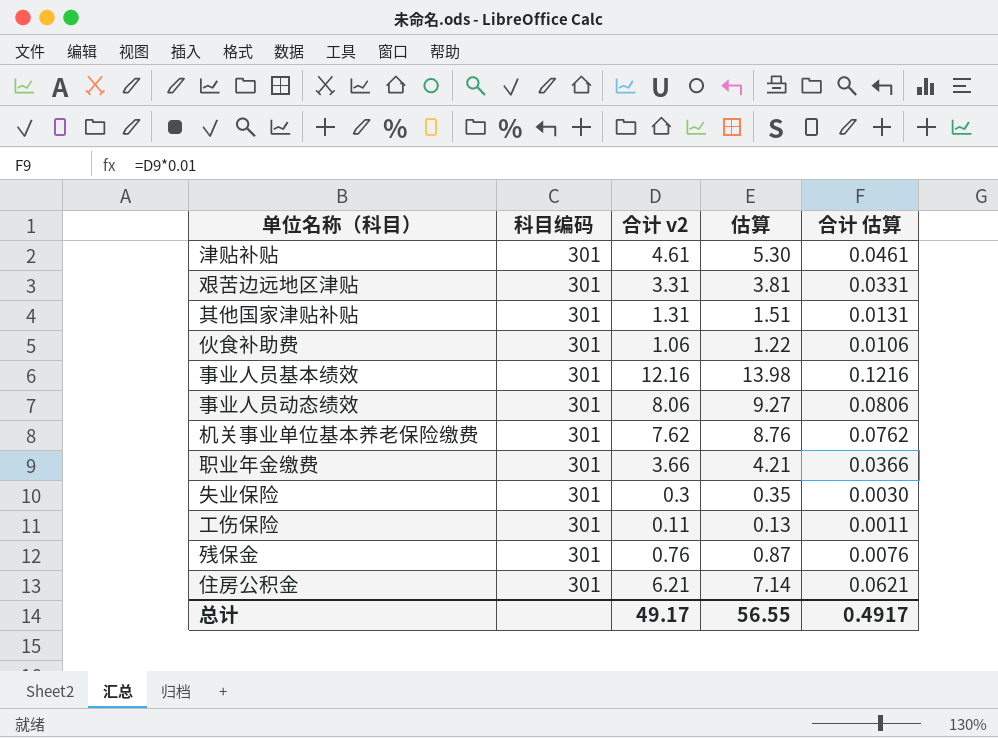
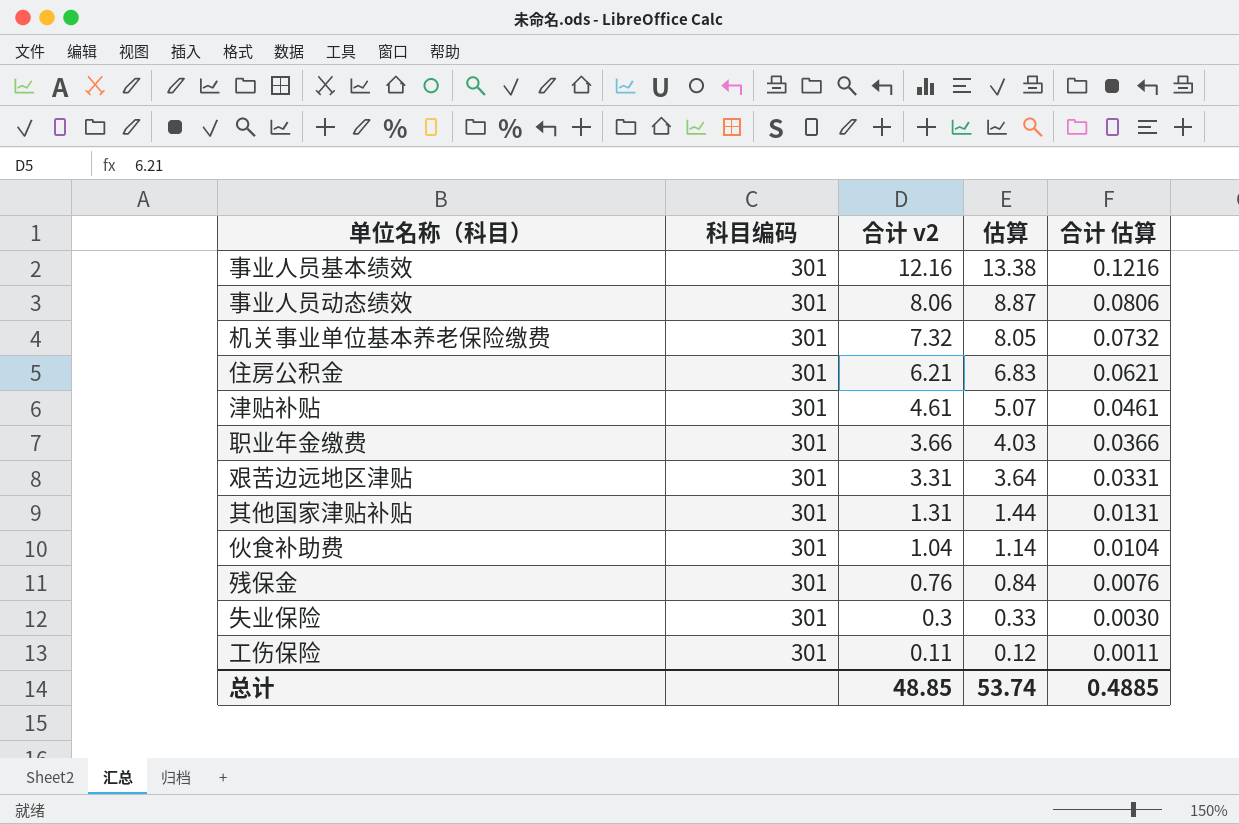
row order: none -> 合计 v2 descending
column 估算 | formula: [合计 v2] * 1.15 -> [合计 v2] * 1.1
机关事业单位基本养老保险缴费 | 合计 v2: 7.62 -> 7.32
机关事业单位基本养老保险缴费 | 合计 估算: 0.0762 -> 0.0732
伙食补助费 | 合计 v2: 1.06 -> 1.04
伙食补助费 | 合计 估算: 0.0106 -> 0.0104
总计 | 合计 v2: 49.17 -> 48.85
总计 | 估算: 56.55 -> 53.74
总计 | 合计 估算: 0.4917 -> 0.4885

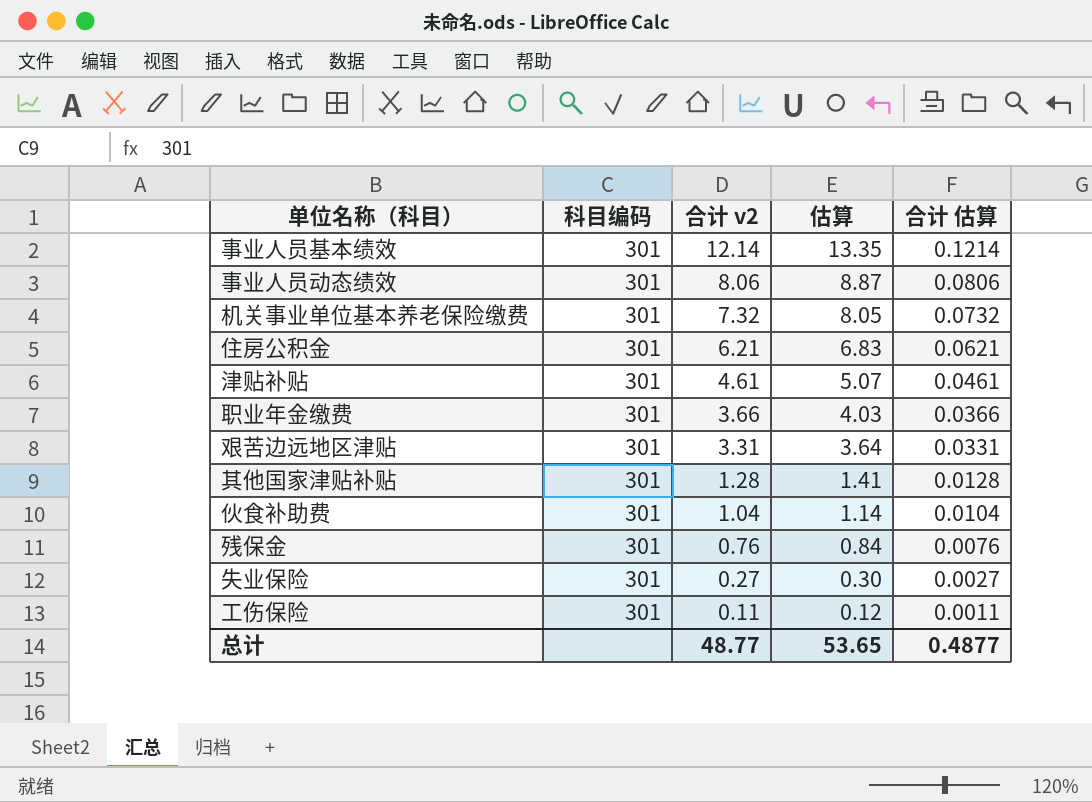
事业人员基本绩效 | 合计 v2: 12.16 -> 12.14
事业人员基本绩效 | 估算: 13.38 -> 13.35
事业人员基本绩效 | 合计 估算: 0.1216 -> 0.1214
其他国家津贴补贴 | 合计 v2: 1.31 -> 1.28
其他国家津贴补贴 | 估算: 1.44 -> 1.41
其他国家津贴补贴 | 合计 估算: 0.0131 -> 0.0128
失业保险 | 合计 v2: 0.3 -> 0.27
失业保险 | 估算: 0.33 -> 0.30
失业保险 | 合计 估算: 0.0030 -> 0.0027
总计 | 合计 v2: 48.85 -> 48.77
总计 | 估算: 53.74 -> 53.65
总计 | 合计 估算: 0.4885 -> 0.4877

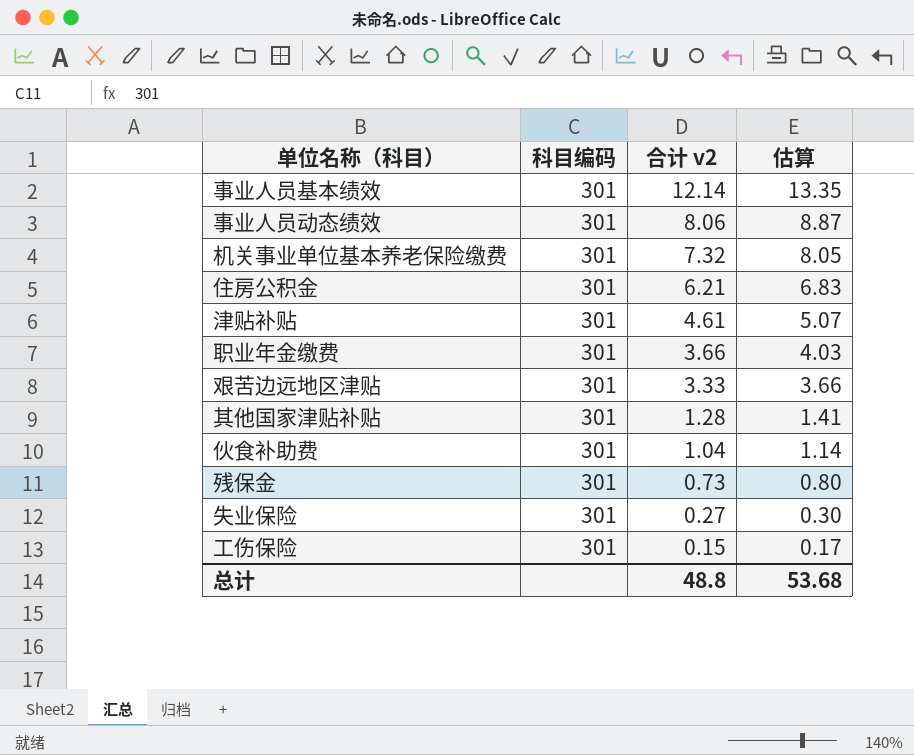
column 合计 估算 | formula: [合计 v2] * 0.01 -> none
艰苦边远地区津贴 | 合计 v2: 3.31 -> 3.33
艰苦边远地区津贴 | 估算: 3.64 -> 3.66
残保金 | 合计 v2: 0.76 -> 0.73
残保金 | 估算: 0.84 -> 0.80
工伤保险 | 合计 v2: 0.11 -> 0.15
工伤保险 | 估算: 0.12 -> 0.17
总计 | 合计 v2: 48.77 -> 48.8
总计 | 估算: 53.65 -> 53.68

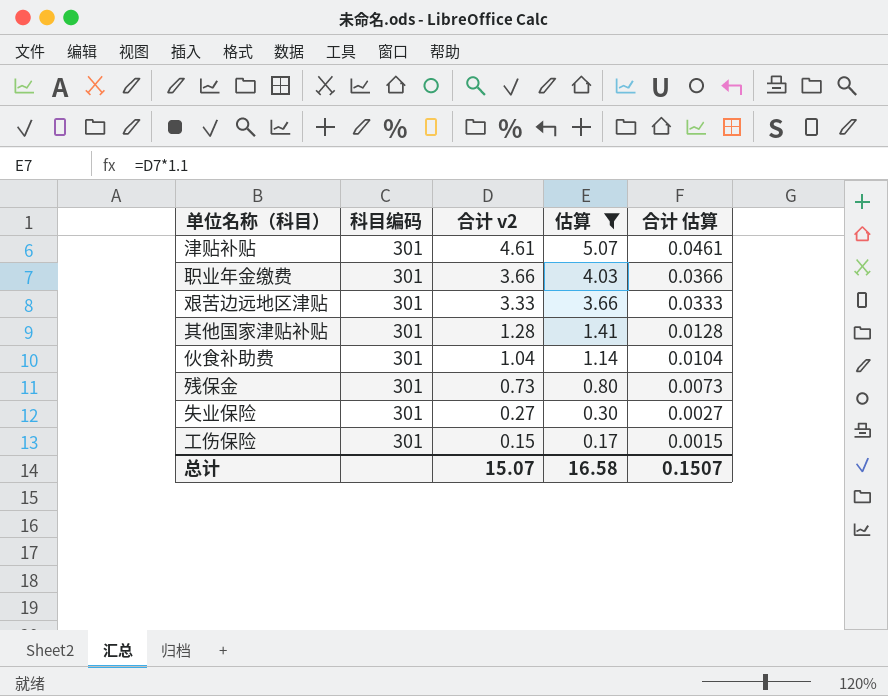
filter: none -> 估算 <= 5.07
column 合计 估算 | formula: none -> [合计 v2] * 0.01
总计 | 合计 v2: 48.8 -> 15.07
总计 | 估算: 53.68 -> 16.58

